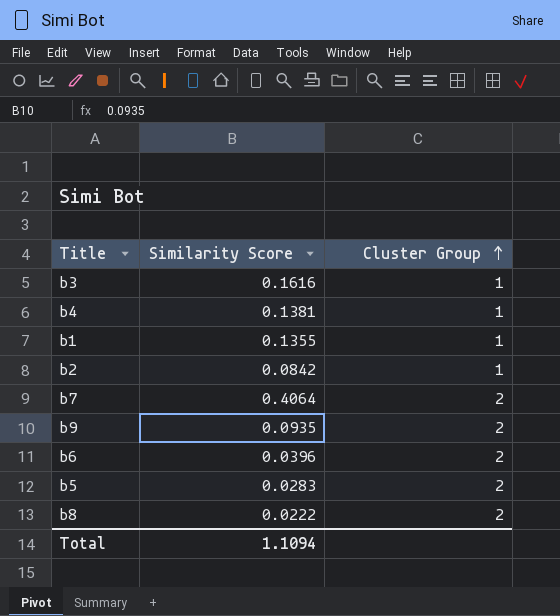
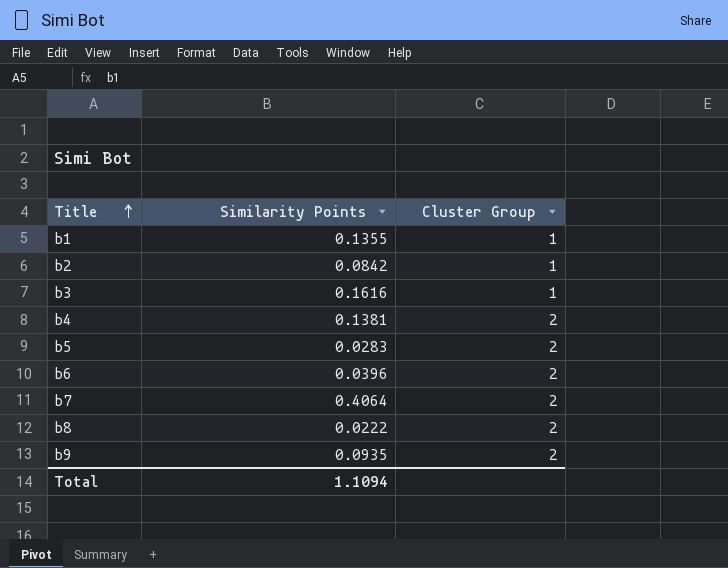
row order: Cluster Group ascending -> Title ascending
column name: Similarity Score -> Similarity Points
b4 | Cluster Group: 1 -> 2

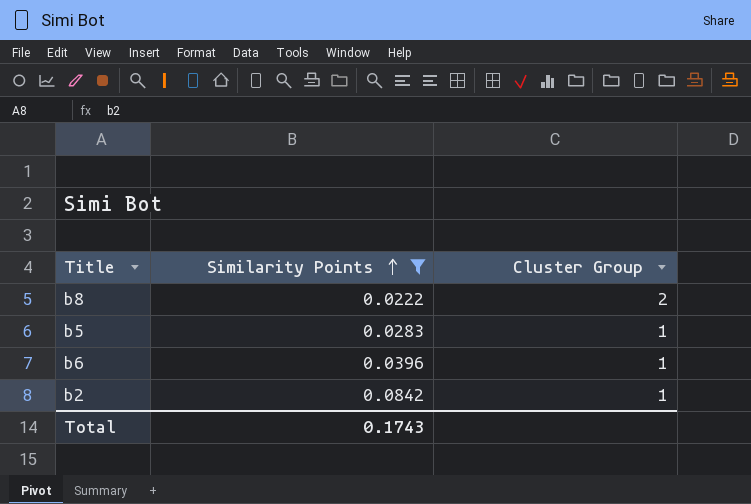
filter: none -> Similarity Points <= 0.0842
row order: Title ascending -> Similarity Points ascending
b5 | Cluster Group: 2 -> 1
b6 | Cluster Group: 2 -> 1
Total | Similarity Points: 1.1094 -> 0.1743

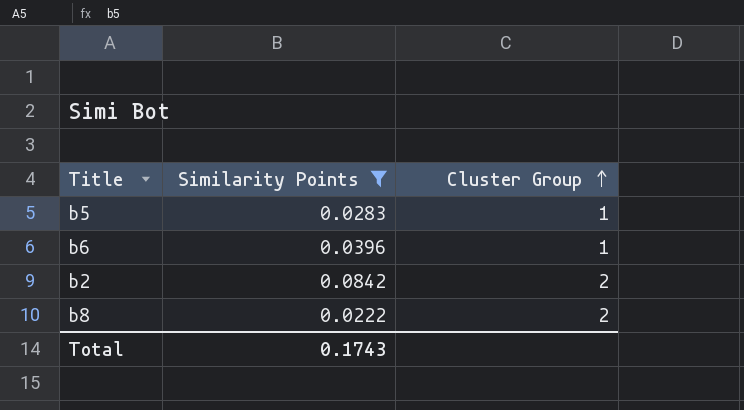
row order: Similarity Points ascending -> Cluster Group ascending
b2 | Cluster Group: 1 -> 2

